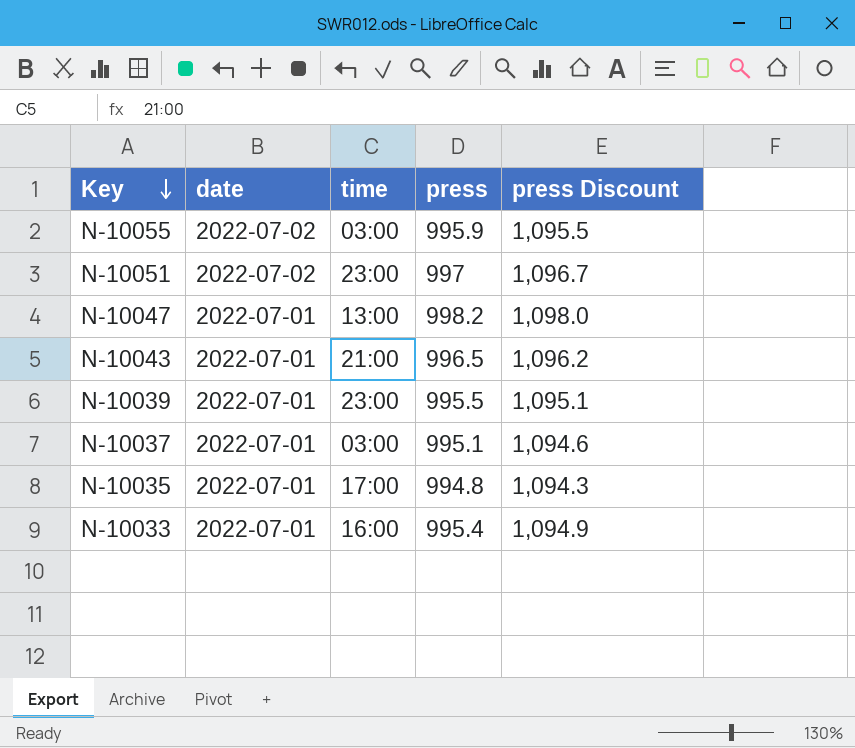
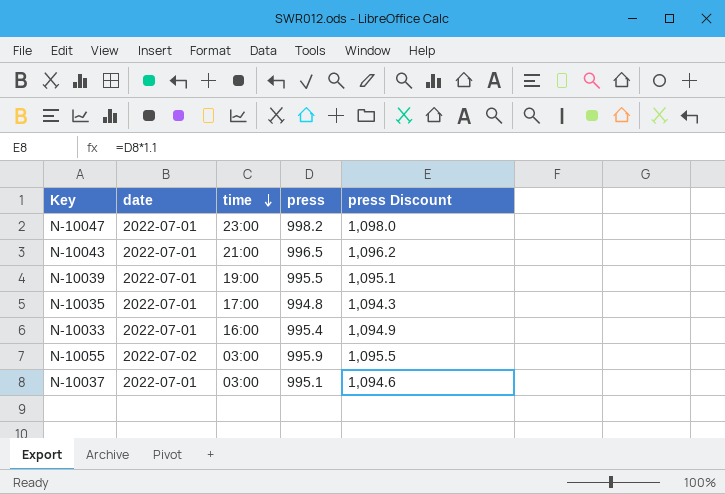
row order: Key descending -> time descending
row N-10051: 2022-07-02 | 23:00 | 997 | 1,096.7 -> none
N-10047 | time: 13:00 -> 23:00
N-10039 | time: 23:00 -> 19:00

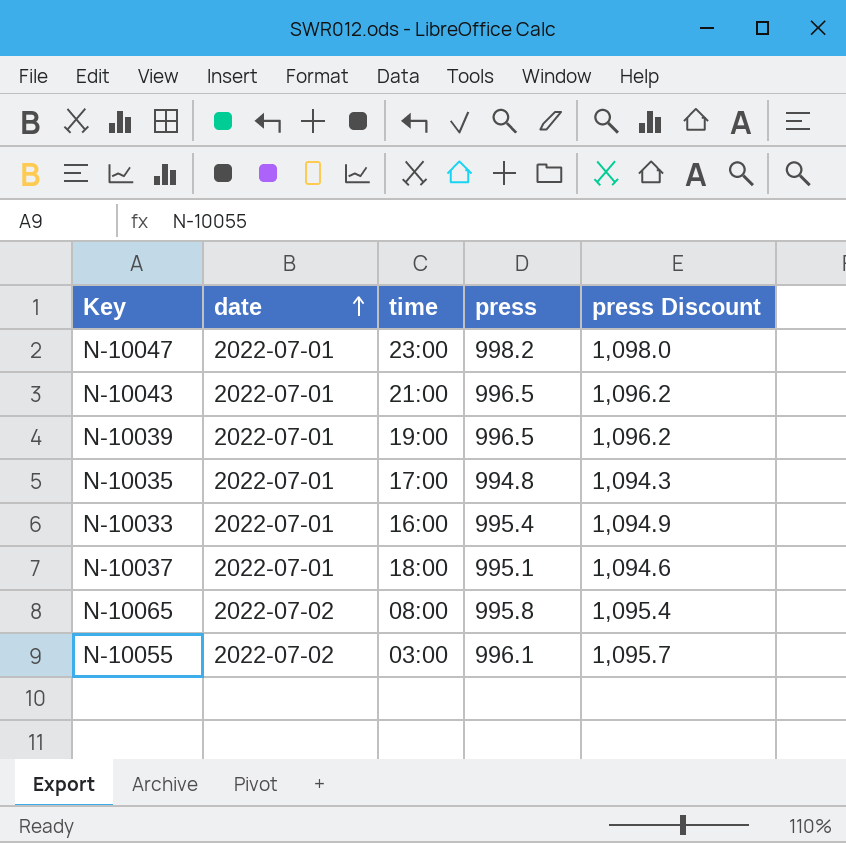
row order: time descending -> date ascending
N-10039 | press: 995.5 -> 996.5
N-10039 | press Discount: 1,095.1 -> 1,096.2
N-10037 | time: 03:00 -> 18:00
row N-10065: none -> 2022-07-02 | 08:00 | 995.8 | 1,095.4
N-10055 | press: 995.9 -> 996.1
N-10055 | press Discount: 1,095.5 -> 1,095.7

